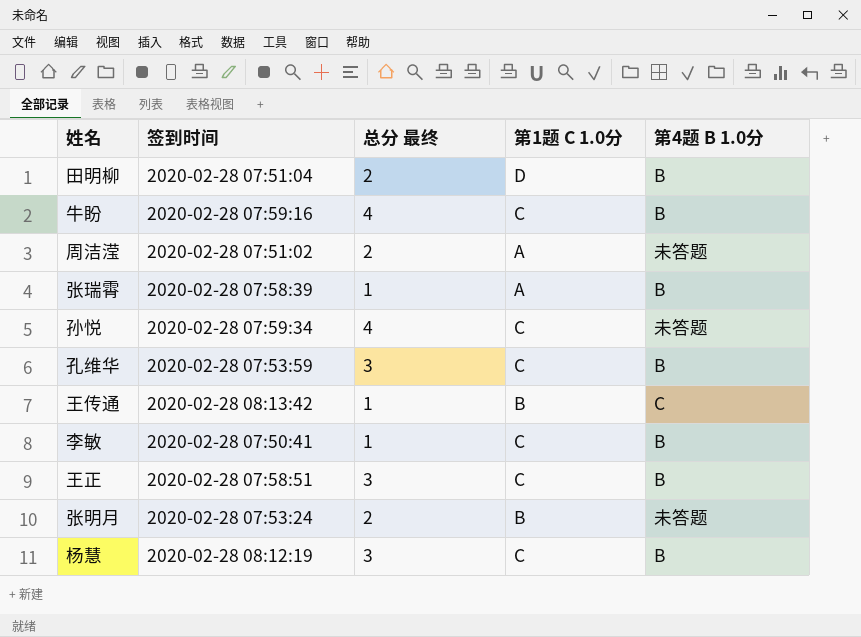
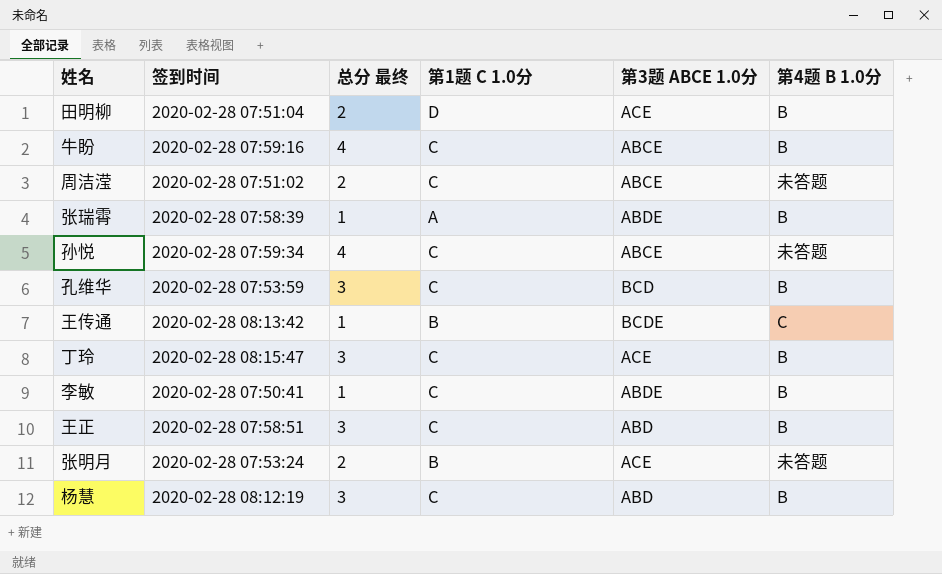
column 第3题 ABCE 1.0分 | position: none -> 5
周洁滢 | 第1题 C 1.0分: A -> C
row 丁玲: none -> 2020-02-28 08:15:47 | 3 | C | ACE | B

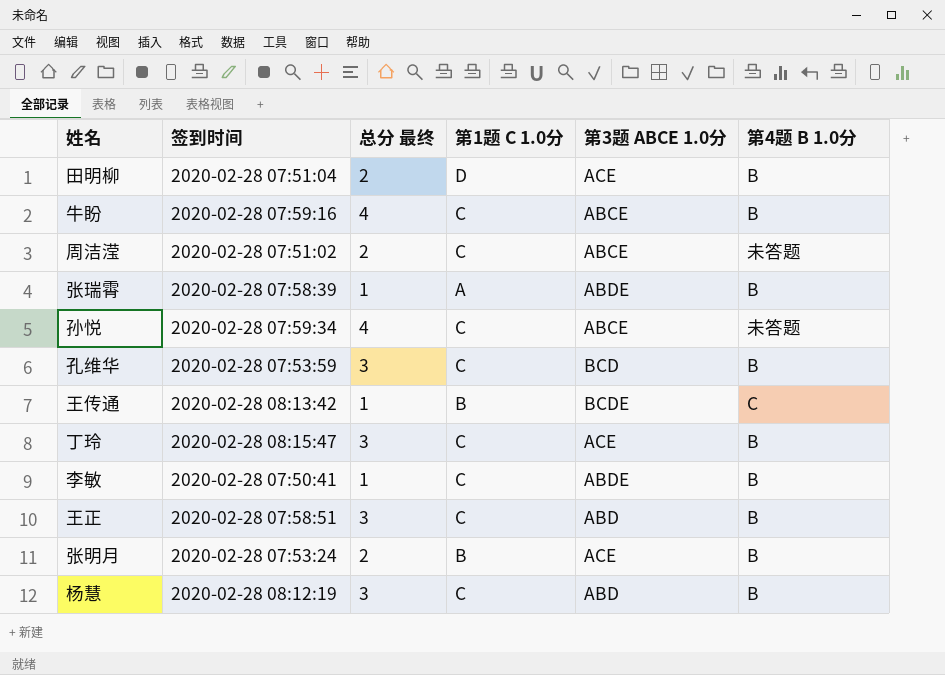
张明月 | 第4题 B 1.0分: 未答题 -> B

